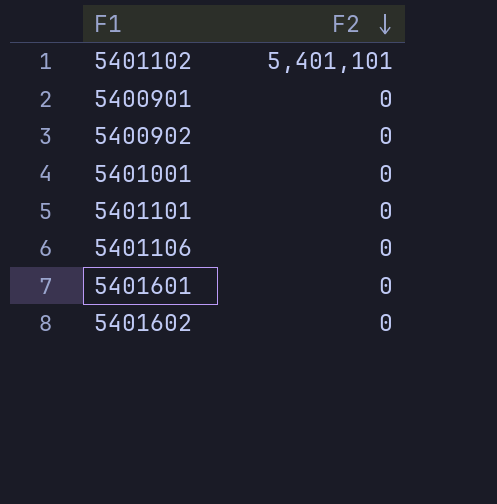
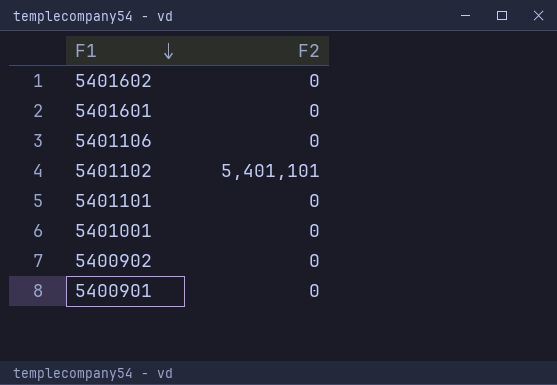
row order: F2 descending -> F1 descending

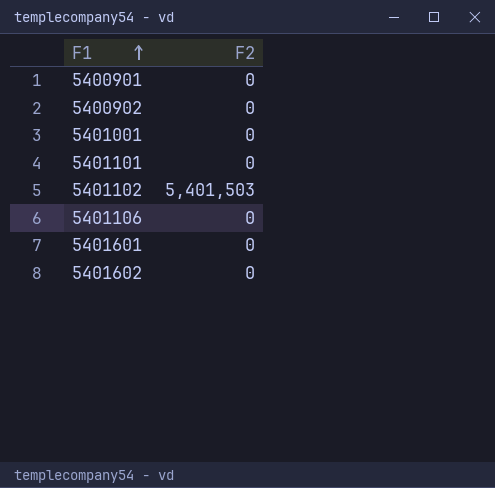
row order: F1 descending -> F1 ascending
5401102 | F2: 5,401,101 -> 5,401,503

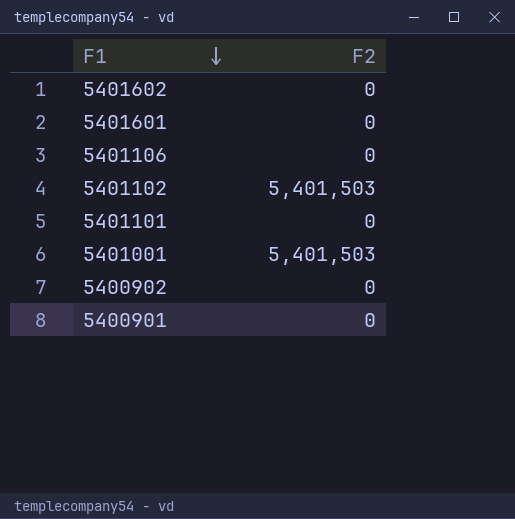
row order: F1 ascending -> F1 descending
5401001 | F2: 0 -> 5,401,503

